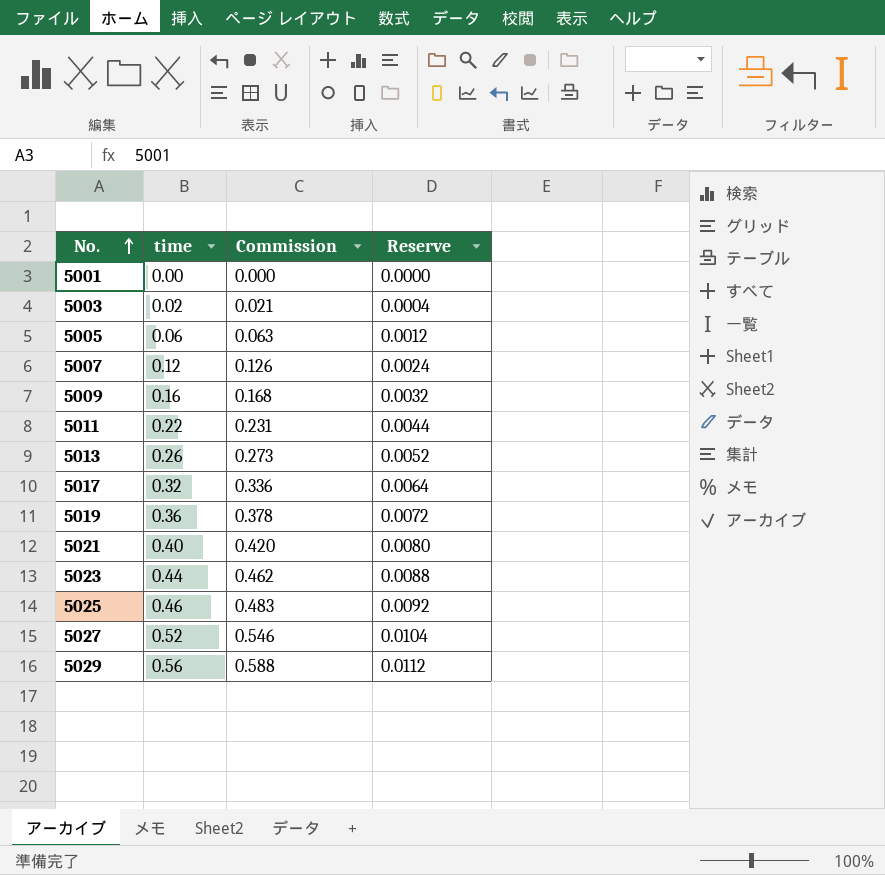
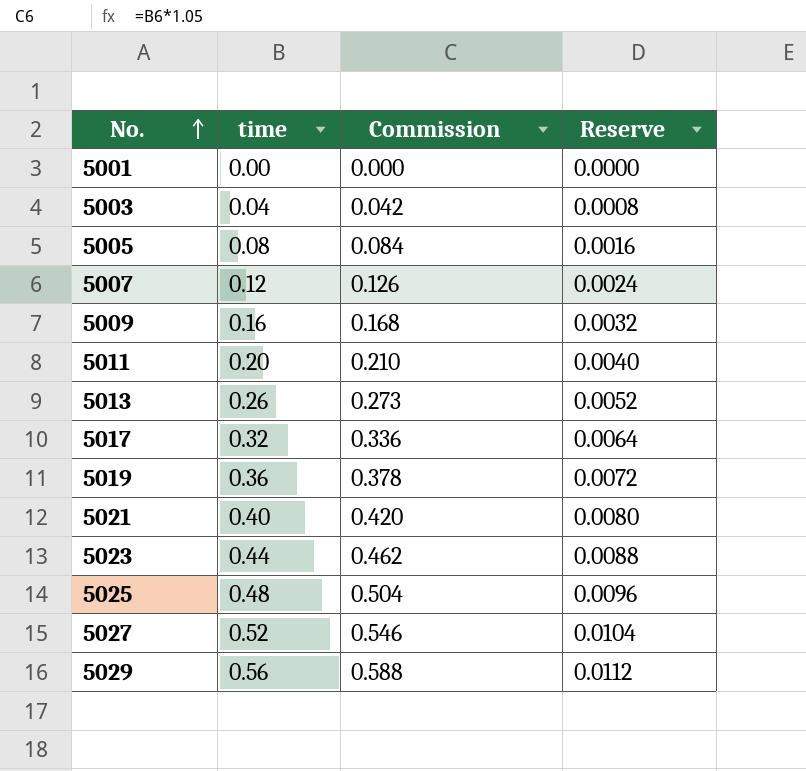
5003 | time: 0.02 -> 0.04
5003 | Commission: 0.021 -> 0.042
5003 | Reserve: 0.0004 -> 0.0008
5005 | time: 0.06 -> 0.08
5005 | Commission: 0.063 -> 0.084
5005 | Reserve: 0.0012 -> 0.0016
5011 | time: 0.22 -> 0.20
5011 | Commission: 0.231 -> 0.210
5011 | Reserve: 0.0044 -> 0.0040
5025 | time: 0.46 -> 0.48
5025 | Commission: 0.483 -> 0.504
5025 | Reserve: 0.0092 -> 0.0096

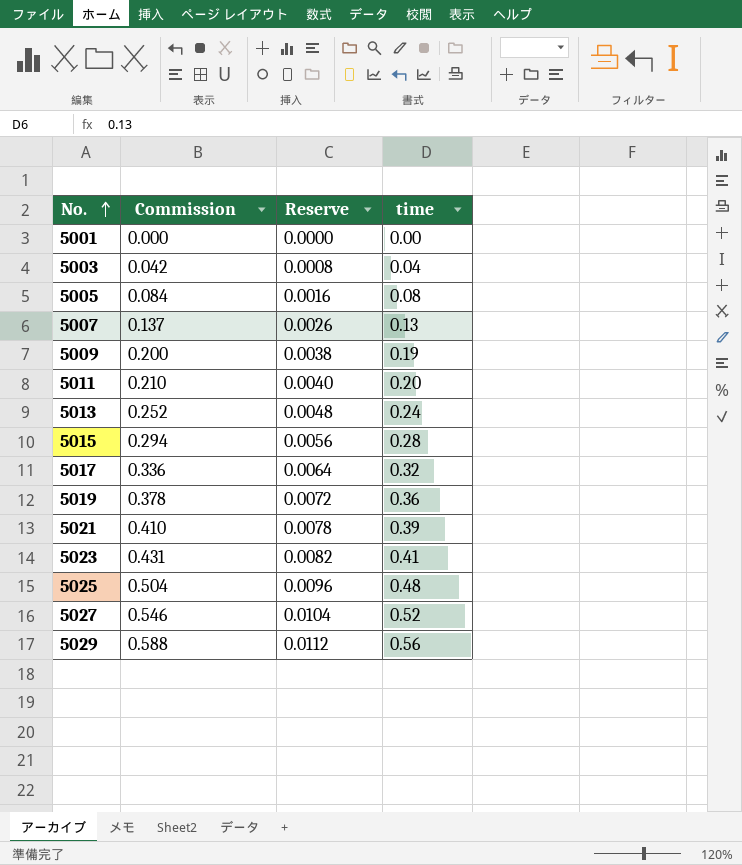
column time | position: 2 -> 4
5007 | Commission: 0.126 -> 0.137
5007 | Reserve: 0.0024 -> 0.0026
5007 | time: 0.12 -> 0.13
5009 | Commission: 0.168 -> 0.200
5009 | Reserve: 0.0032 -> 0.0038
5009 | time: 0.16 -> 0.19
5013 | Commission: 0.273 -> 0.252
5013 | Reserve: 0.0052 -> 0.0048
5013 | time: 0.26 -> 0.24
row 5015: none -> 0.294 | 0.0056 | 0.28
5021 | Commission: 0.420 -> 0.410
5021 | Reserve: 0.0080 -> 0.0078
5021 | time: 0.40 -> 0.39
5023 | Commission: 0.462 -> 0.431
5023 | Reserve: 0.0088 -> 0.0082
5023 | time: 0.44 -> 0.41

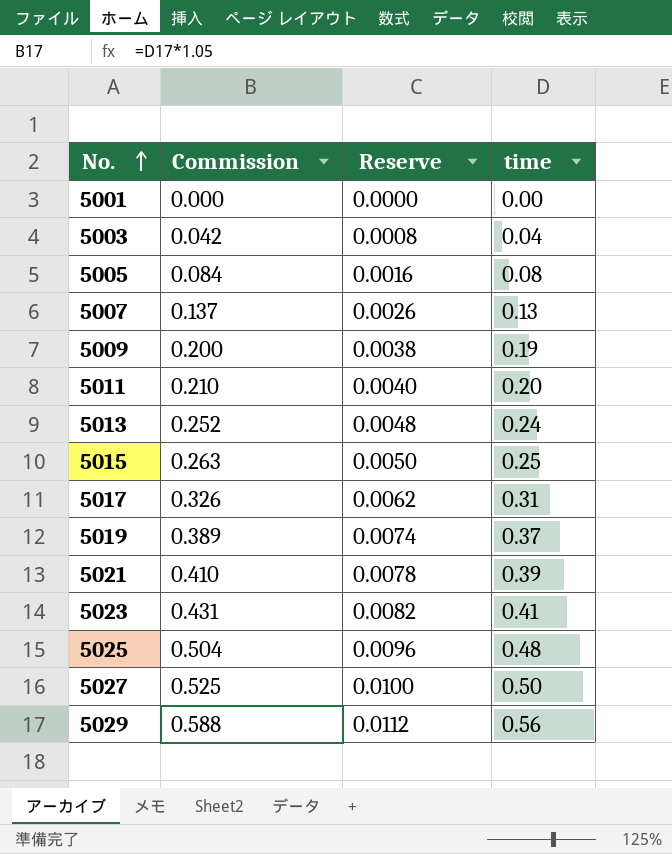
5015 | Commission: 0.294 -> 0.263
5015 | Reserve: 0.0056 -> 0.0050
5015 | time: 0.28 -> 0.25
5017 | Commission: 0.336 -> 0.326
5017 | Reserve: 0.0064 -> 0.0062
5017 | time: 0.32 -> 0.31
5019 | Commission: 0.378 -> 0.389
5019 | Reserve: 0.0072 -> 0.0074
5019 | time: 0.36 -> 0.37
5027 | Commission: 0.546 -> 0.525
5027 | Reserve: 0.0104 -> 0.0100
5027 | time: 0.52 -> 0.50

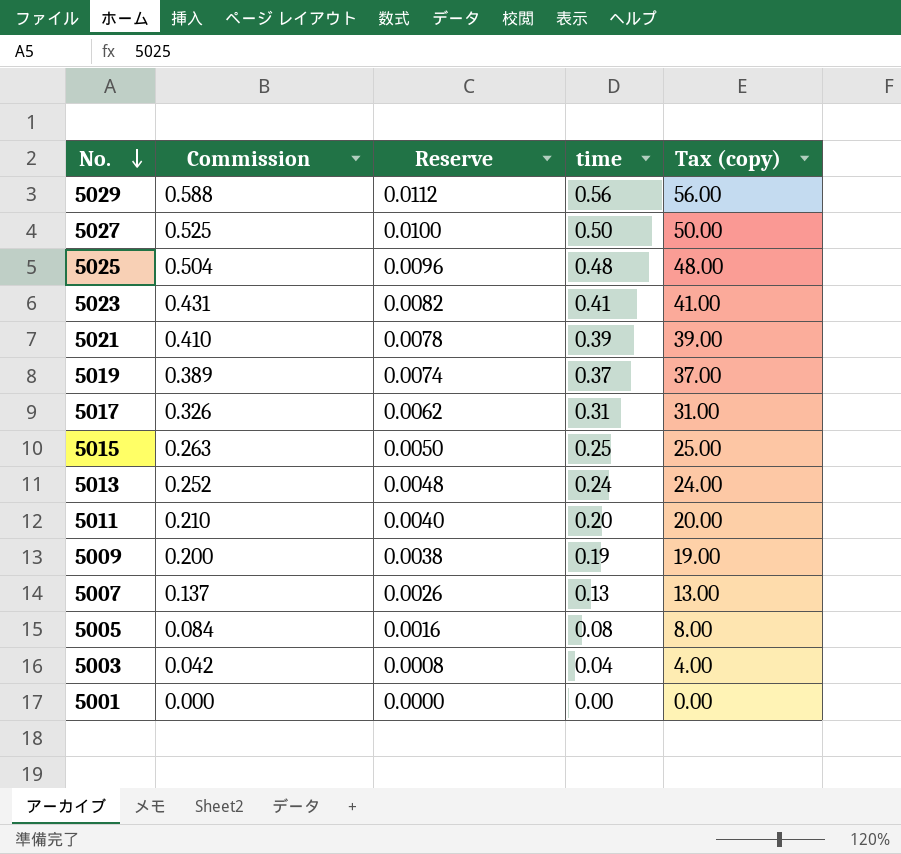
row order: No. ascending -> No. descending
column Tax (copy) | formula: none -> [time] * 100

